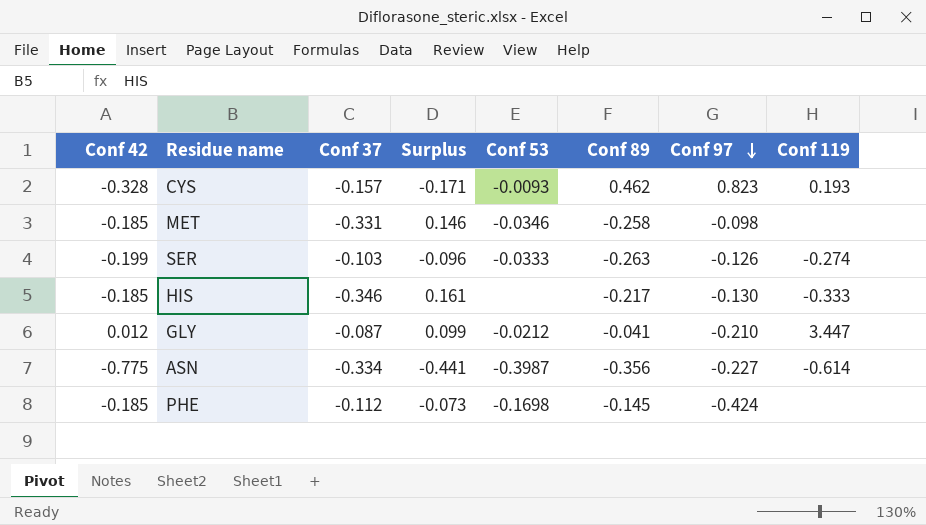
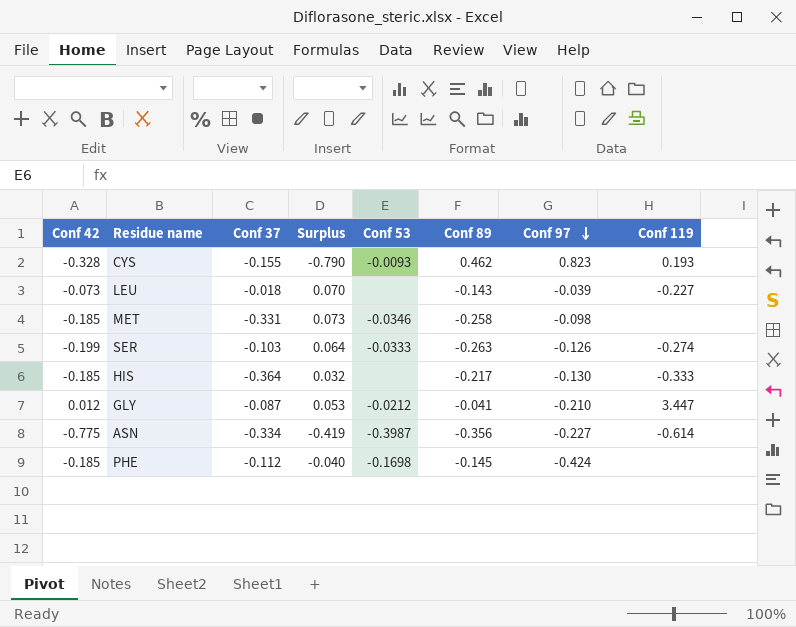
column Surplus | formula: [Conf 42] - [Conf 37] -> [Conf 42] - [Conf 89]
CYS | Conf 37: -0.157 -> -0.155
row LEU: none -> -0.073 | -0.018 | 0.070 | none | -0.143 | -0.039 | -0.227
HIS | Conf 37: -0.346 -> -0.364

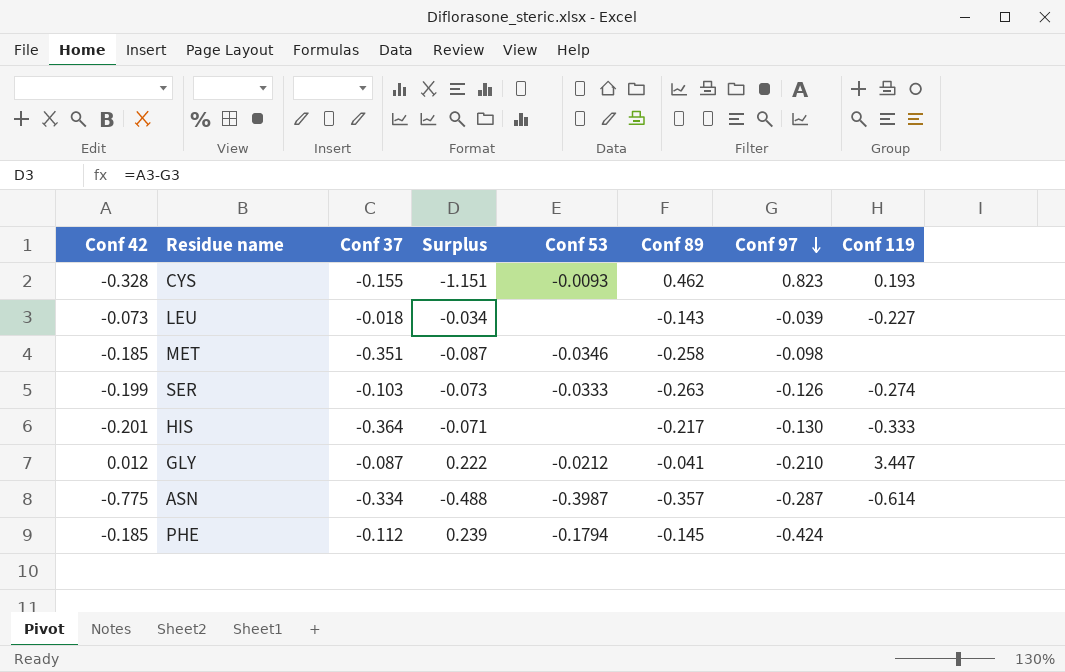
column Surplus | formula: [Conf 42] - [Conf 89] -> [Conf 42] - [Conf 97]
MET | Conf 37: -0.331 -> -0.351
HIS | Conf 42: -0.185 -> -0.201
ASN | Conf 89: -0.356 -> -0.357
ASN | Conf 97: -0.227 -> -0.287
PHE | Conf 53: -0.1698 -> -0.1794

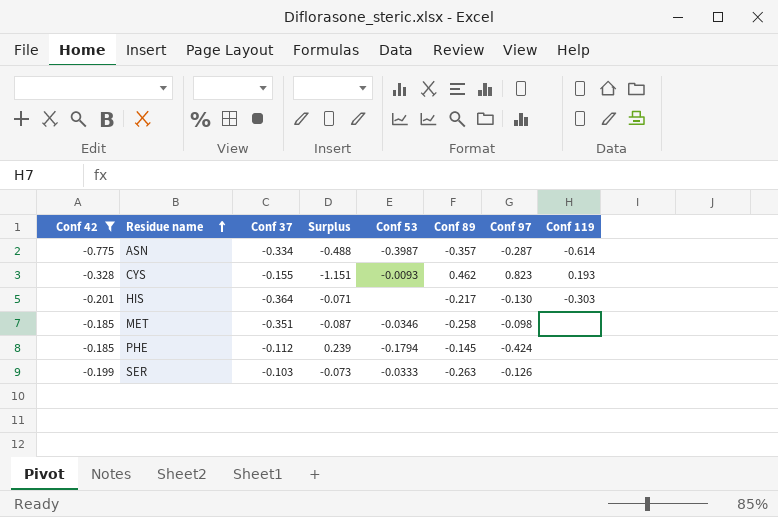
filter: none -> Conf 42 <= -0.185
row order: Conf 97 descending -> Residue name ascending
HIS | Conf 119: -0.333 -> -0.303
SER | Conf 119: -0.274 -> none

